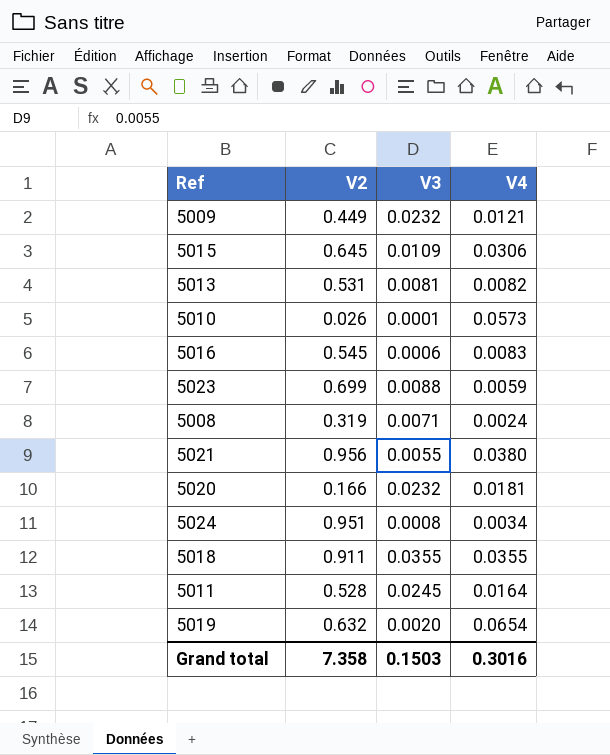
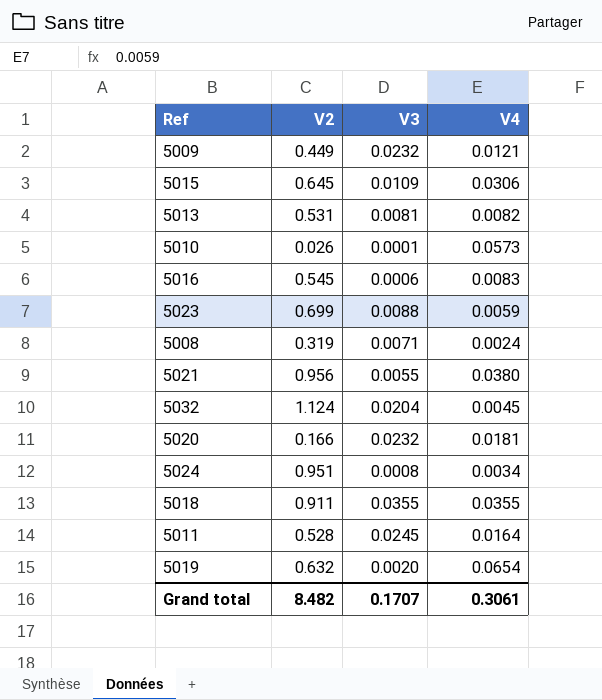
row 5032: none -> 1.124 | 0.0204 | 0.0045
Grand total | V2: 7.358 -> 8.482
Grand total | V3: 0.1503 -> 0.1707
Grand total | V4: 0.3016 -> 0.3061

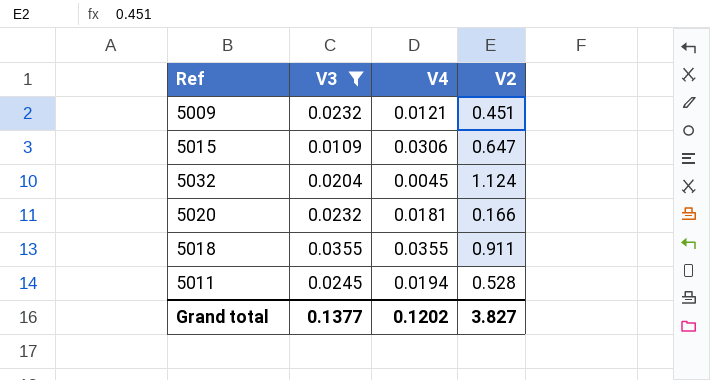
filter: none -> V3 >= 0.0109
column V2 | position: 2 -> 4
5009 | V2: 0.449 -> 0.451
5015 | V2: 0.645 -> 0.647
5011 | V4: 0.0164 -> 0.0194
Grand total | V3: 0.1707 -> 0.1377
Grand total | V4: 0.3061 -> 0.1202
Grand total | V2: 8.482 -> 3.827

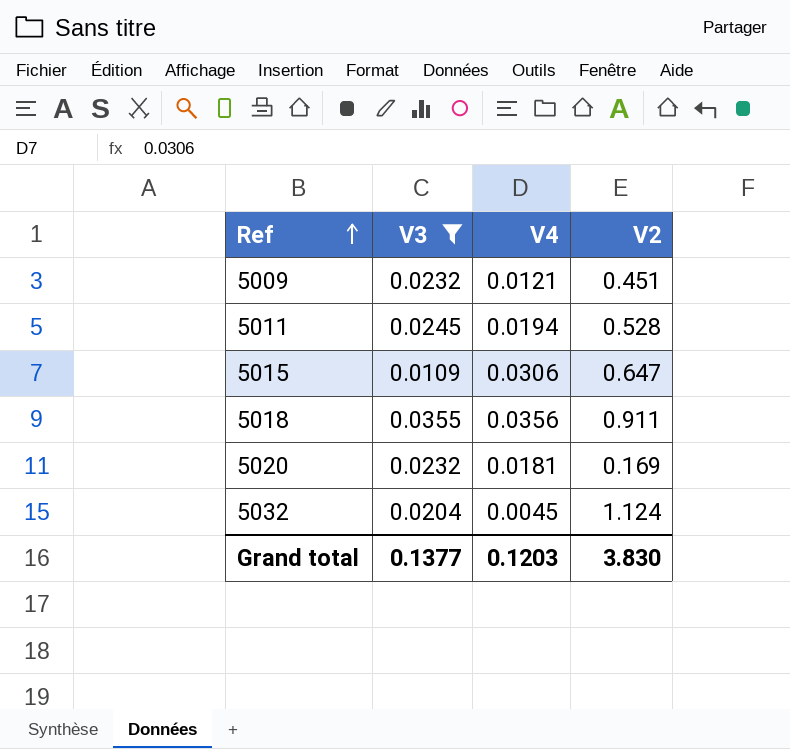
row order: none -> Ref ascending
5018 | V4: 0.0355 -> 0.0356
5020 | V2: 0.166 -> 0.169
Grand total | V4: 0.1202 -> 0.1203
Grand total | V2: 3.827 -> 3.830

